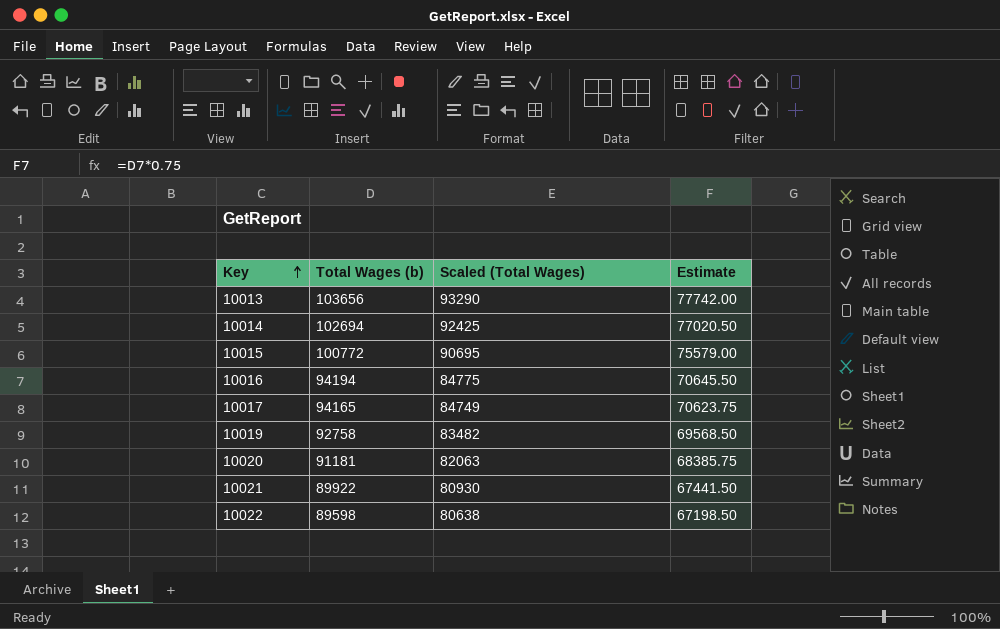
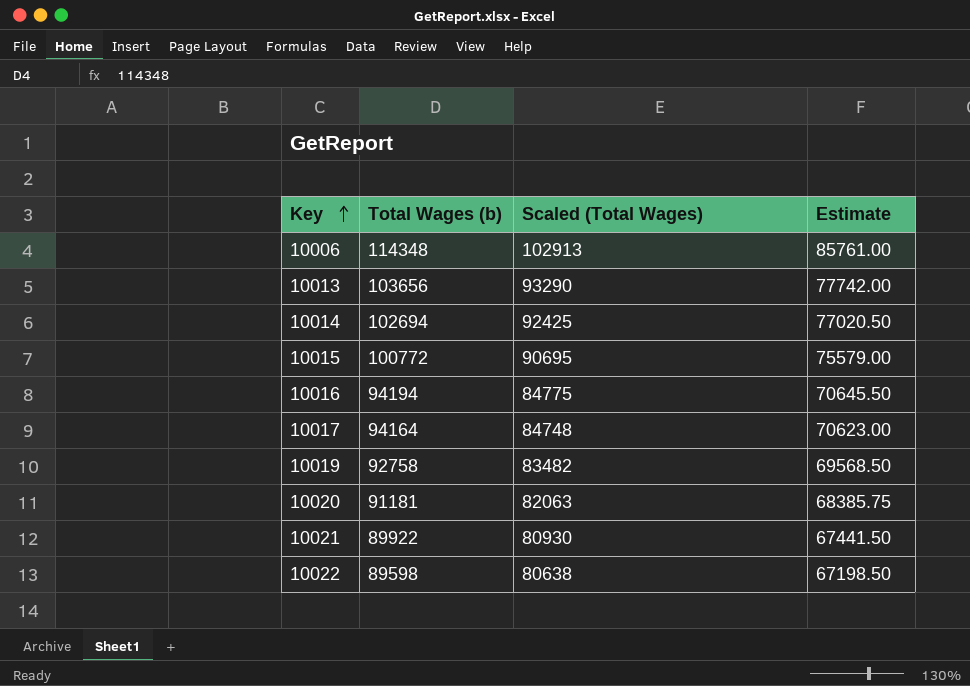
row 10006: none -> 114348 | 102913 | 85761.00
10017 | Total Wages (b): 94165 -> 94164
10017 | Scaled (Total Wages): 84749 -> 84748
10017 | Estimate: 70623.75 -> 70623.00

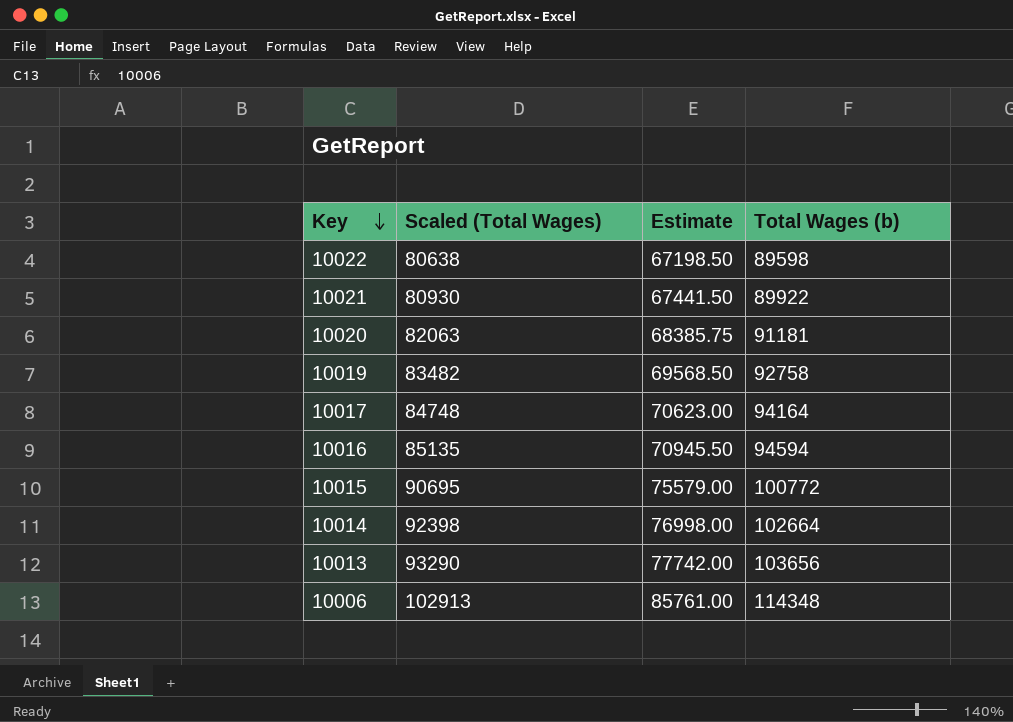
row order: Key ascending -> Key descending
column Total Wages (b) | position: 2 -> 4
10016 | Scaled (Total Wages): 84775 -> 85135
10016 | Estimate: 70645.50 -> 70945.50
10016 | Total Wages (b): 94194 -> 94594
10014 | Scaled (Total Wages): 92425 -> 92398
10014 | Estimate: 77020.50 -> 76998.00
10014 | Total Wages (b): 102694 -> 102664

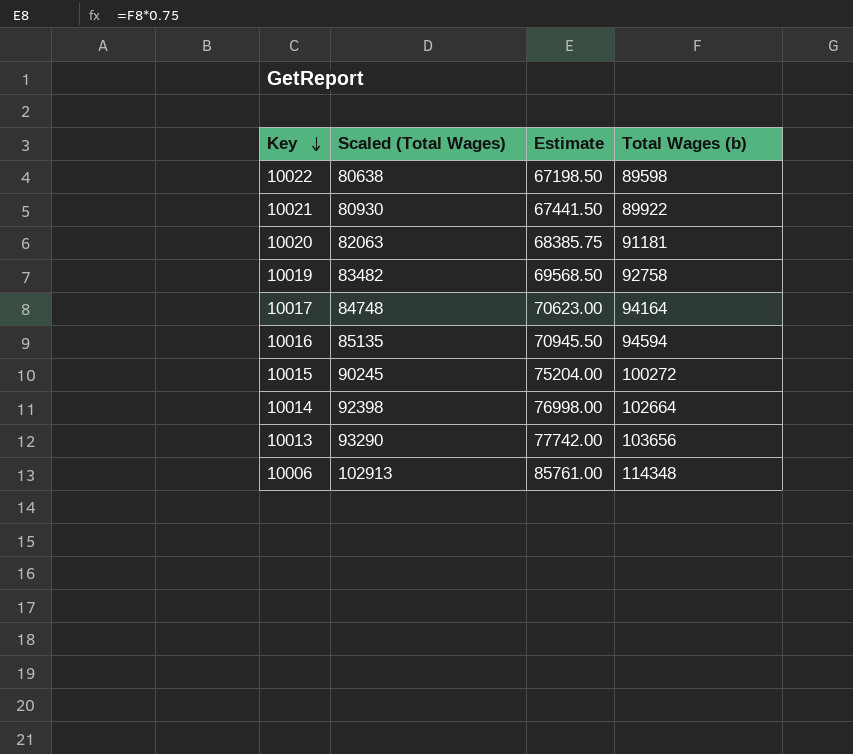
10015 | Scaled (Total Wages): 90695 -> 90245
10015 | Estimate: 75579.00 -> 75204.00
10015 | Total Wages (b): 100772 -> 100272

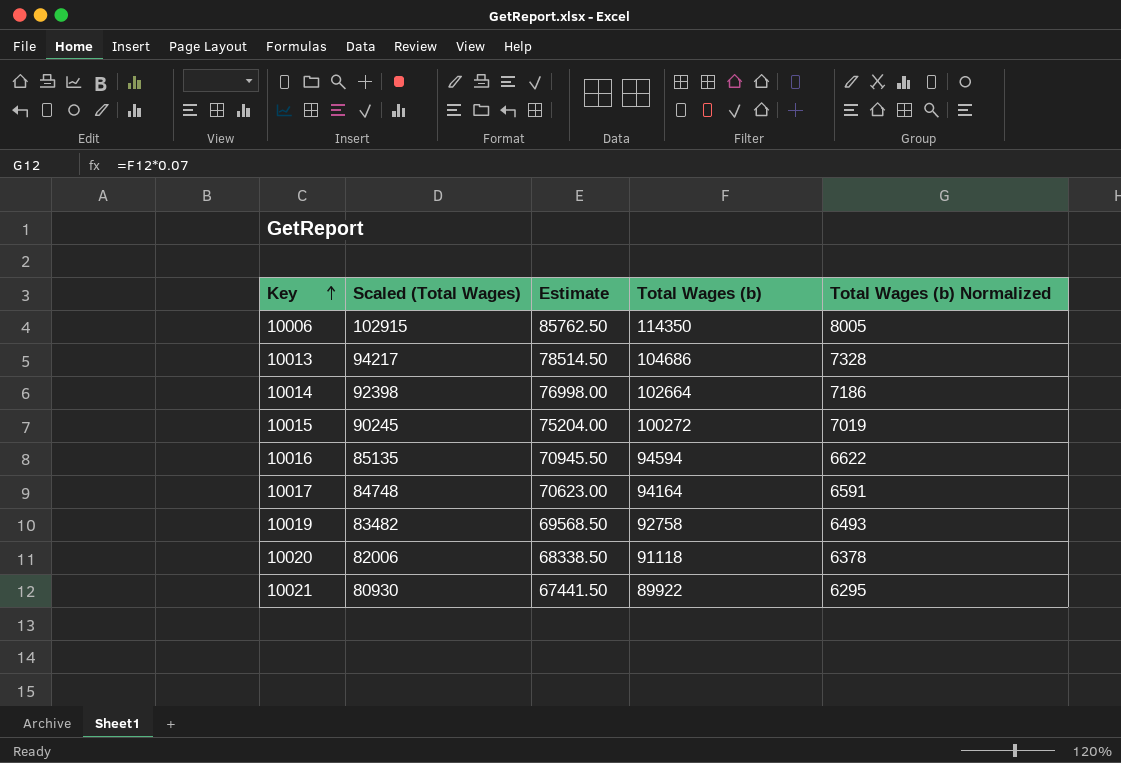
row order: Key descending -> Key ascending
column Total Wages (b) Normalized | formula: none -> [Total Wages (b)] * 0.07
row 10022: 80638 | 67198.50 | 89598 -> none
10006 | Scaled (Total Wages): 102913 -> 102915
10006 | Estimate: 85761.00 -> 85762.50
10006 | Total Wages (b): 114348 -> 114350
10013 | Scaled (Total Wages): 93290 -> 94217
10013 | Estimate: 77742.00 -> 78514.50
10013 | Total Wages (b): 103656 -> 104686
10020 | Scaled (Total Wages): 82063 -> 82006
10020 | Estimate: 68385.75 -> 68338.50
10020 | Total Wages (b): 91181 -> 91118

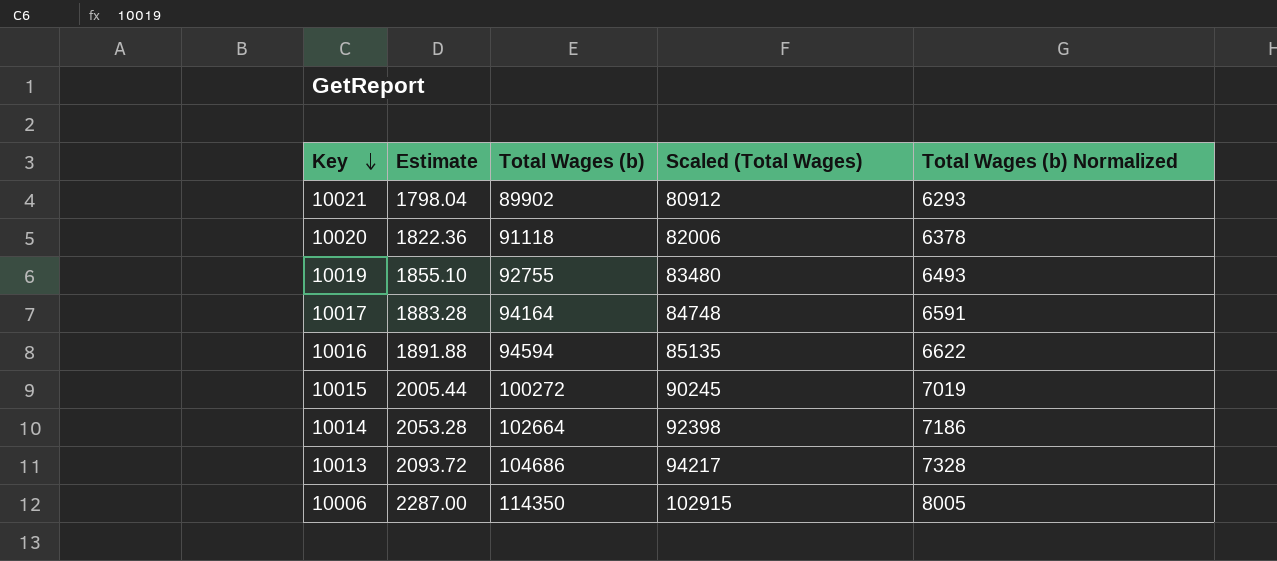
row order: Key ascending -> Key descending
column Estimate | formula: [Total Wages (b)] * 0.75 -> [Total Wages (b)] * 0.02
column Scaled (Total Wages) | position: 2 -> 4
10021 | Total Wages (b): 89922 -> 89902
10021 | Scaled (Total Wages): 80930 -> 80912
10021 | Total Wages (b) Normalized: 6295 -> 6293
10019 | Total Wages (b): 92758 -> 92755
10019 | Scaled (Total Wages): 83482 -> 83480

